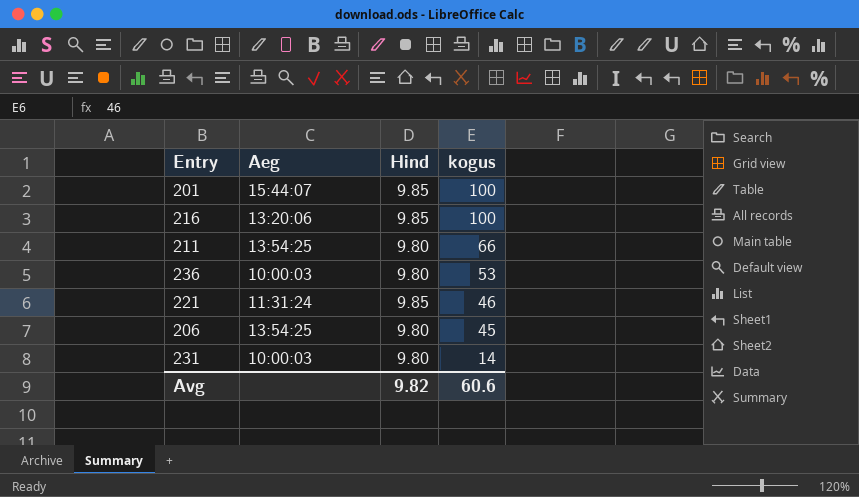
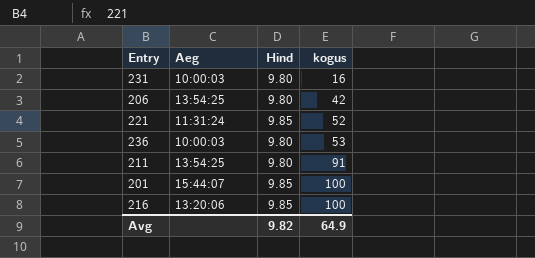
row order: kogus descending -> kogus ascending
231 | kogus: 14 -> 16
206 | kogus: 45 -> 42
221 | kogus: 46 -> 52
211 | kogus: 66 -> 91
Avg | kogus: 60.6 -> 64.9

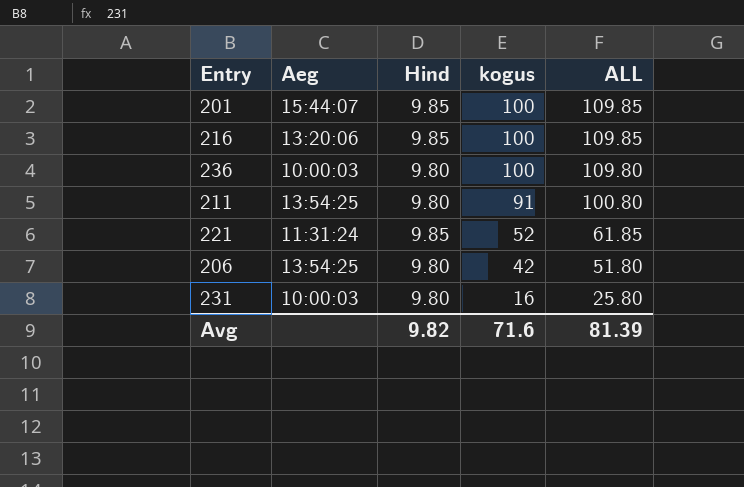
row order: kogus ascending -> kogus descending
column ALL | formula: none -> [Hind] + [kogus]
236 | kogus: 53 -> 100
Avg | kogus: 64.9 -> 71.6

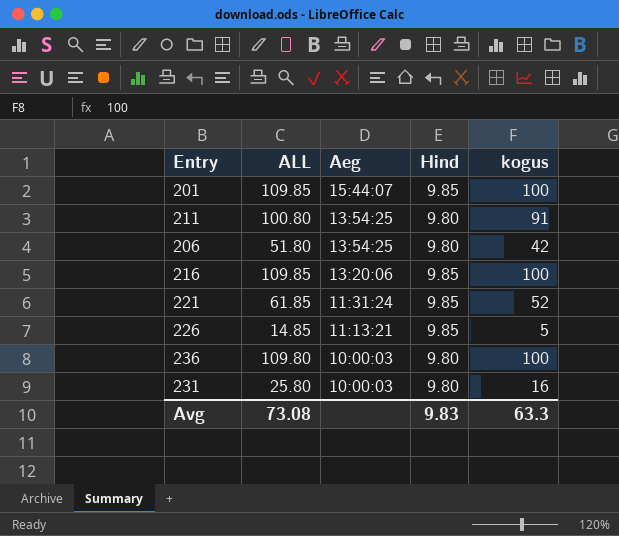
row order: kogus descending -> Aeg descending
column ALL | position: 5 -> 2
row 226: none -> 14.85 | 11:13:21 | 9.85 | 5
Avg | ALL: 81.39 -> 73.08
Avg | Hind: 9.82 -> 9.83
Avg | kogus: 71.6 -> 63.3

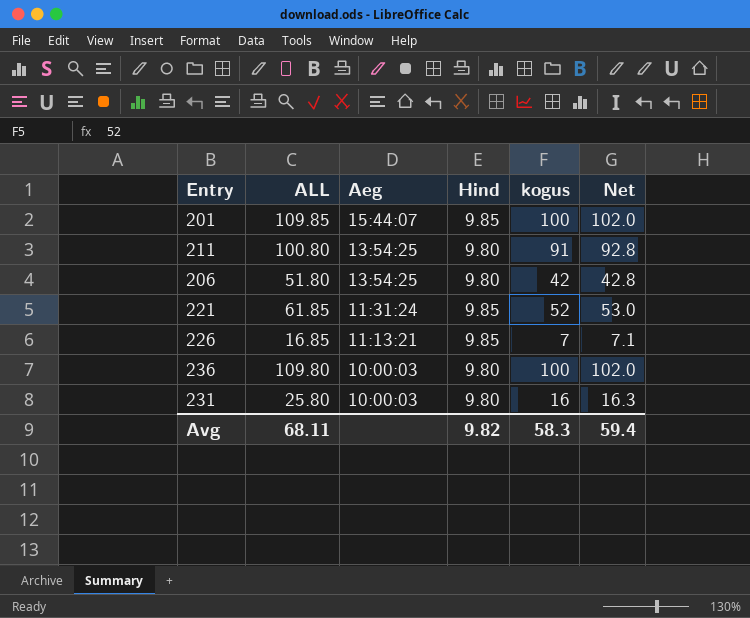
column Net | formula: none -> [kogus] * 1.02
row 216: 109.85 | 13:20:06 | 9.85 | 100 -> none
226 | ALL: 14.85 -> 16.85
226 | kogus: 5 -> 7
Avg | ALL: 73.08 -> 68.11
Avg | Hind: 9.83 -> 9.82
Avg | kogus: 63.3 -> 58.3

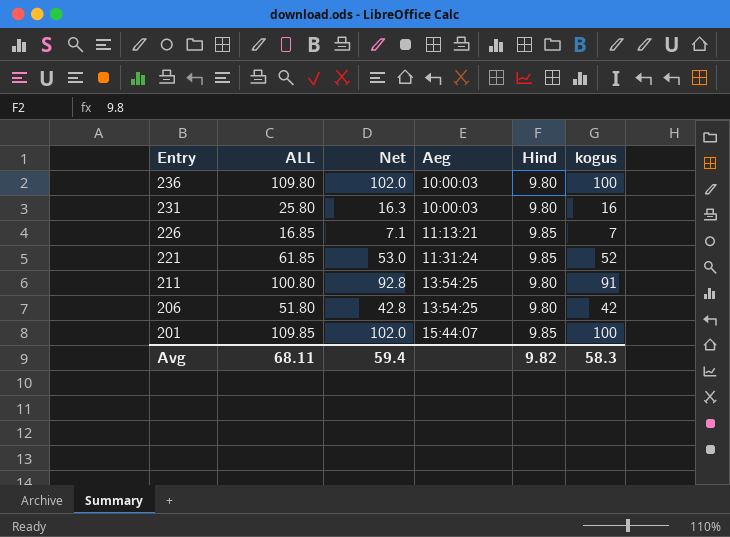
row order: Aeg descending -> Entry descending
column Net | position: 6 -> 3

